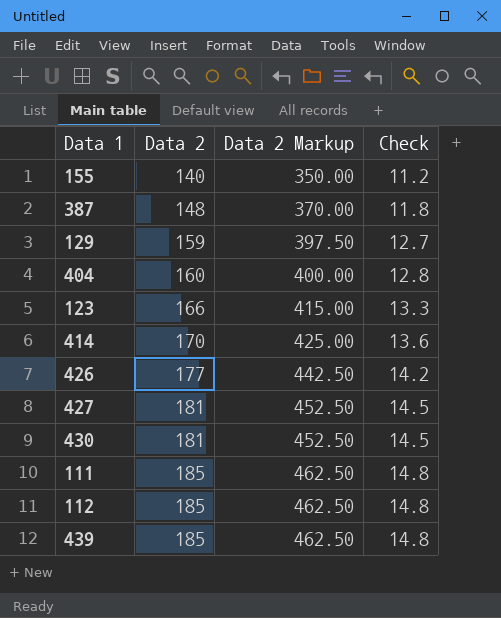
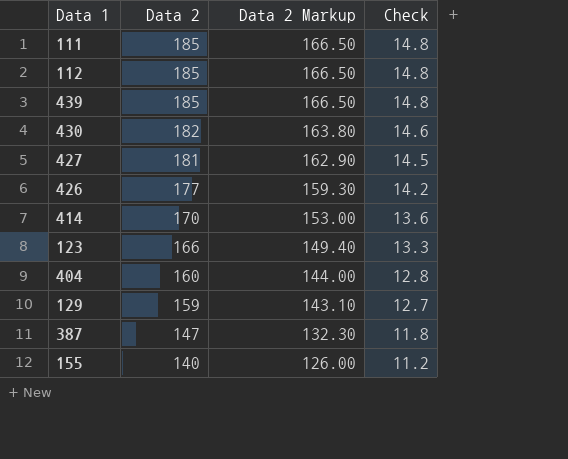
row order: Data 2 ascending -> Data 2 descending
column Data 2 Markup | formula: [Data 2] * 2.5 -> [Data 2] * 0.9
430 | Data 2: 181 -> 182
430 | Check: 14.5 -> 14.6
387 | Data 2: 148 -> 147

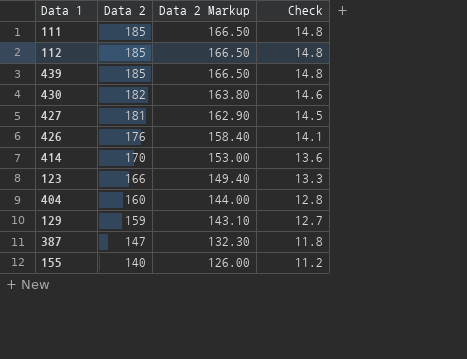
426 | Data 2: 177 -> 176
426 | Data 2 Markup: 159.30 -> 158.40
426 | Check: 14.2 -> 14.1

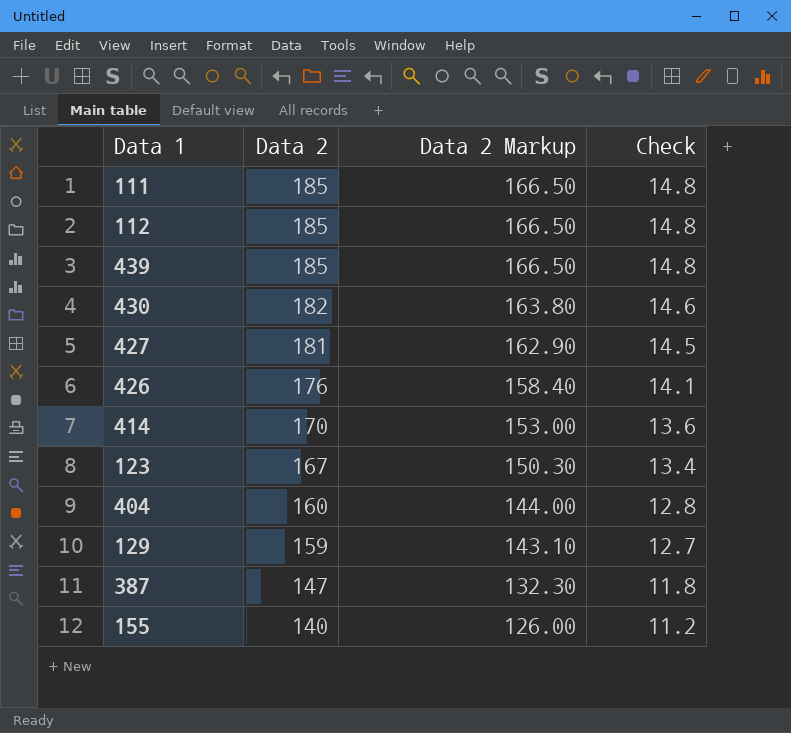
123 | Data 2: 166 -> 167
123 | Data 2 Markup: 149.40 -> 150.30
123 | Check: 13.3 -> 13.4

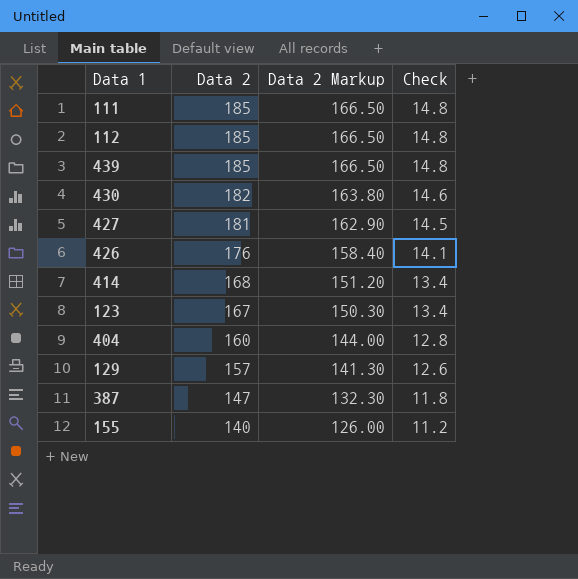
414 | Data 2: 170 -> 168
414 | Data 2 Markup: 153.00 -> 151.20
414 | Check: 13.6 -> 13.4
129 | Data 2: 159 -> 157
129 | Data 2 Markup: 143.10 -> 141.30
129 | Check: 12.7 -> 12.6

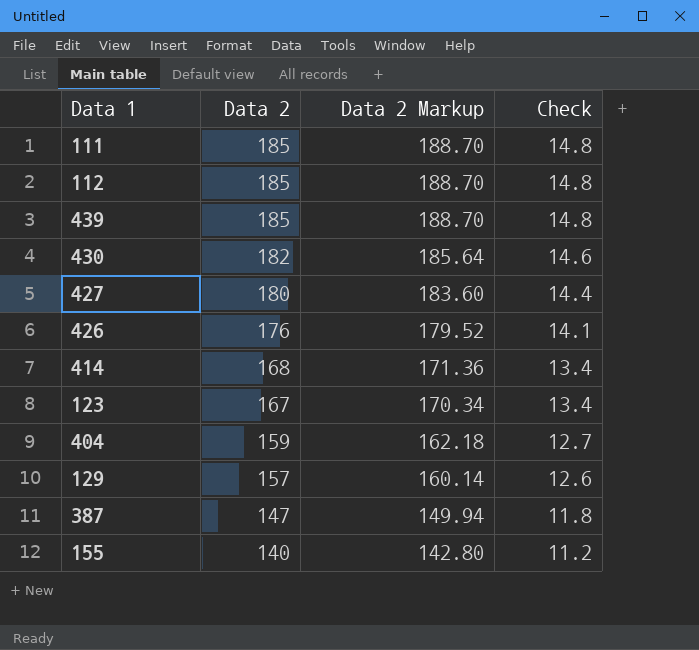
column Data 2 Markup | formula: [Data 2] * 0.9 -> [Data 2] * 1.02
427 | Data 2: 181 -> 180
427 | Check: 14.5 -> 14.4
404 | Data 2: 160 -> 159
404 | Check: 12.8 -> 12.7

